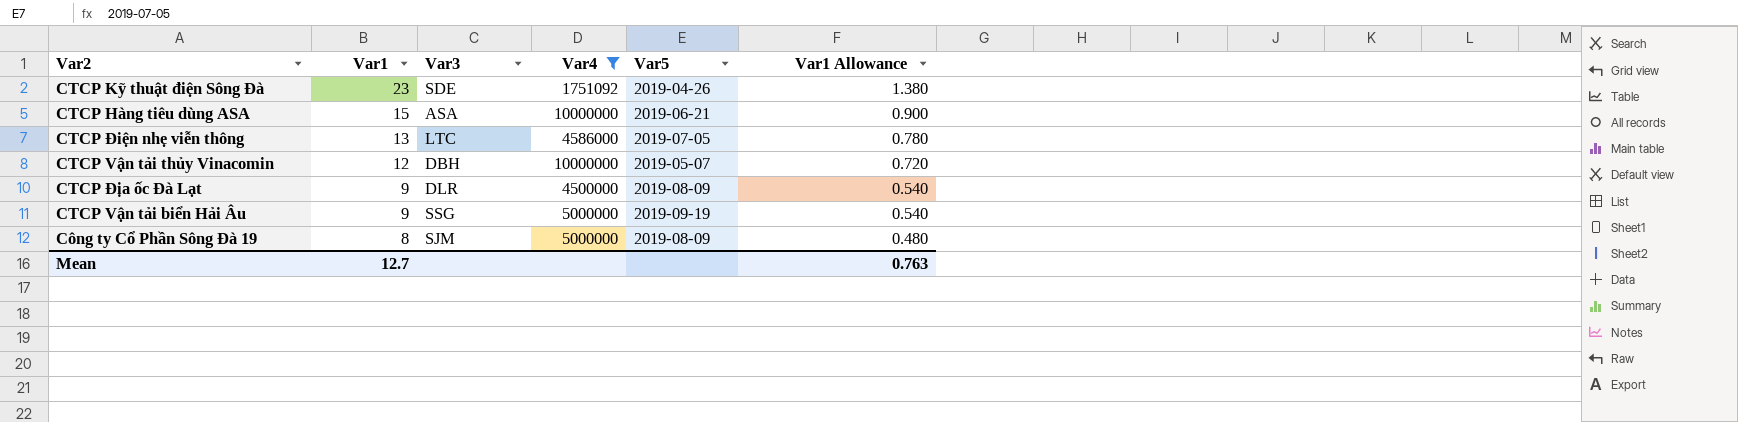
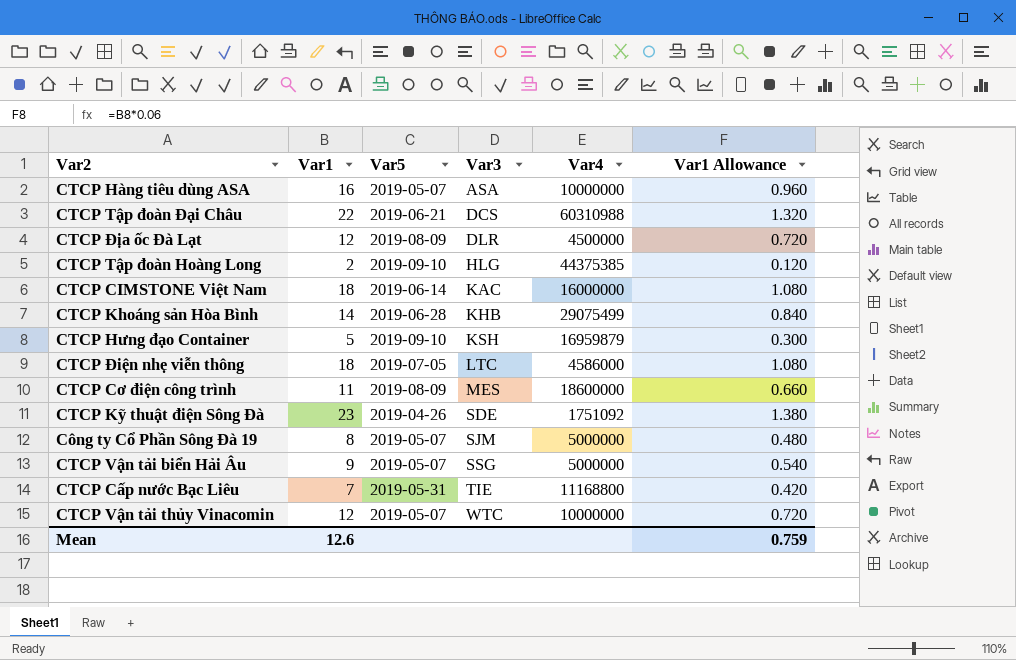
filter: Var4 <= 10000000 -> none
row order: Var1 descending -> Var3 ascending
column Var5 | position: 5 -> 3
CTCP Hàng tiêu dùng ASA | Var1: 15 -> 16
CTCP Hàng tiêu dùng ASA | Var5: 2019-06-21 -> 2019-05-07
CTCP Hàng tiêu dùng ASA | Var1 Allowance: 0.900 -> 0.960
CTCP Địa ốc Đà Lạt | Var1: 9 -> 12
CTCP Địa ốc Đà Lạt | Var1 Allowance: 0.540 -> 0.720
CTCP Điện nhẹ viễn thông | Var1: 13 -> 18
CTCP Điện nhẹ viễn thông | Var1 Allowance: 0.780 -> 1.080
Công ty Cổ Phần Sông Đà 19 | Var5: 2019-08-09 -> 2019-05-07
CTCP Vận tải biển Hải Âu | Var5: 2019-09-19 -> 2019-05-07
CTCP Vận tải thủy Vinacomin | Var3: DBH -> WTC
Mean | Var1: 12.7 -> 12.6
Mean | Var1 Allowance: 0.763 -> 0.759

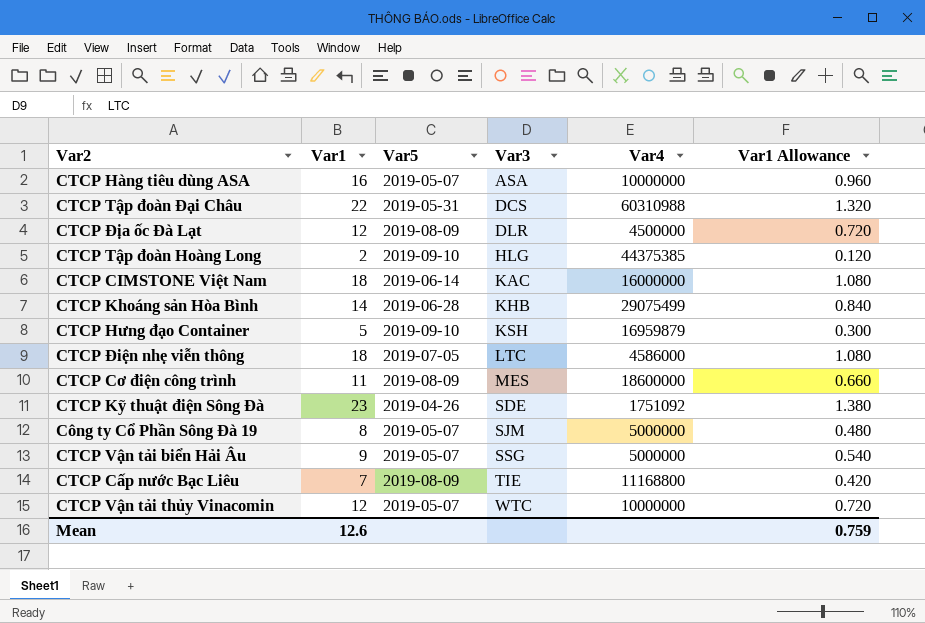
CTCP Tập đoàn Đại Châu | Var5: 2019-06-21 -> 2019-05-31
CTCP Cấp nước Bạc Liêu | Var5: 2019-05-31 -> 2019-08-09

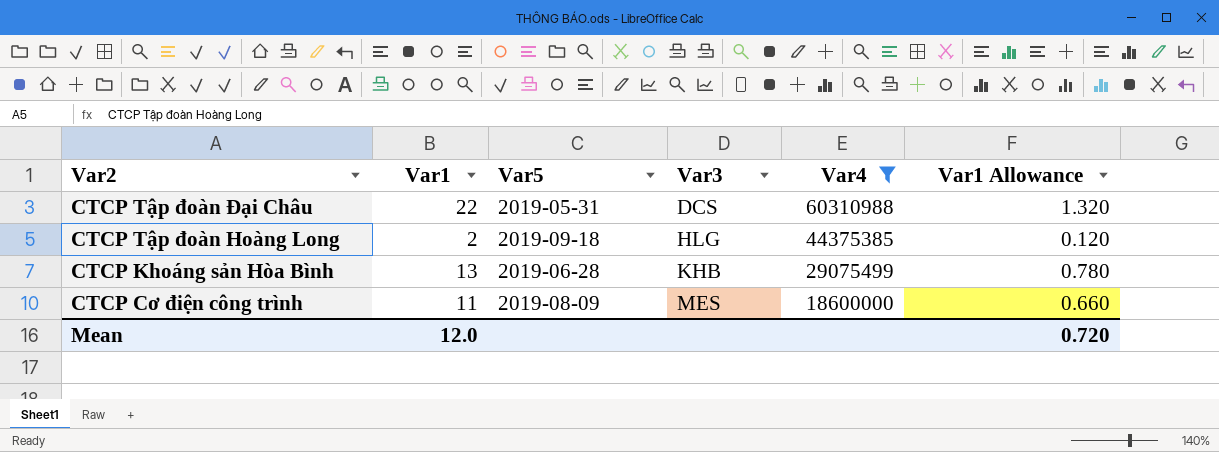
filter: none -> Var4 >= 18600000
CTCP Tập đoàn Hoàng Long | Var5: 2019-09-10 -> 2019-09-18
CTCP Khoáng sản Hòa Bình | Var1: 14 -> 13
CTCP Khoáng sản Hòa Bình | Var1 Allowance: 0.840 -> 0.780
Mean | Var1: 12.6 -> 12.0
Mean | Var1 Allowance: 0.759 -> 0.720

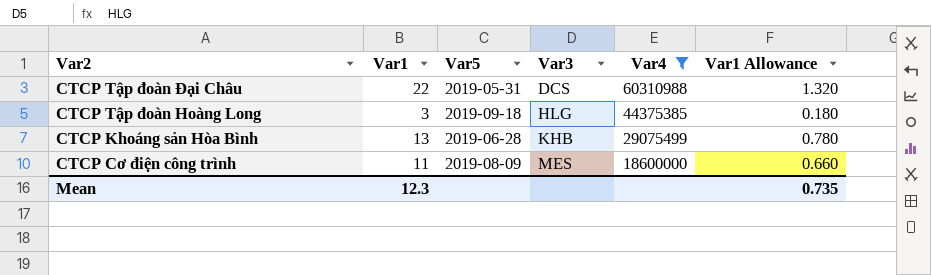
CTCP Tập đoàn Hoàng Long | Var1: 2 -> 3
CTCP Tập đoàn Hoàng Long | Var1 Allowance: 0.120 -> 0.180
Mean | Var1: 12.0 -> 12.3
Mean | Var1 Allowance: 0.720 -> 0.735

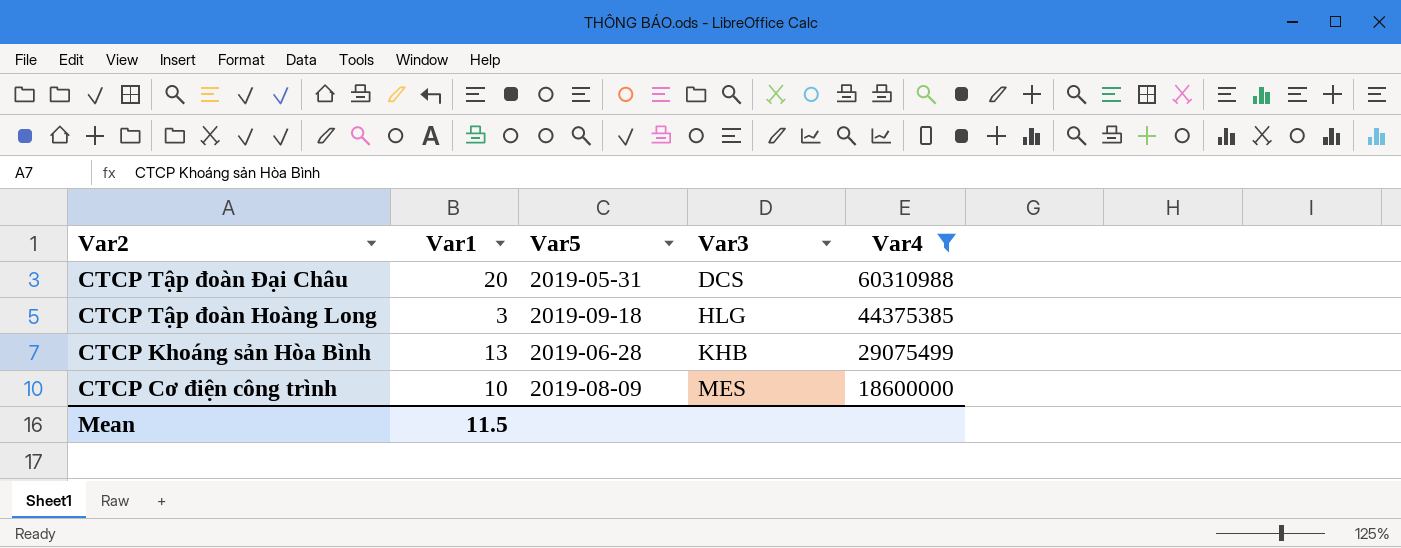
column Var1 Allowance | formula: [Var1] * 0.06 -> none
CTCP Tập đoàn Đại Châu | Var1: 22 -> 20
CTCP Cơ điện công trình | Var1: 11 -> 10
Mean | Var1: 12.3 -> 11.5

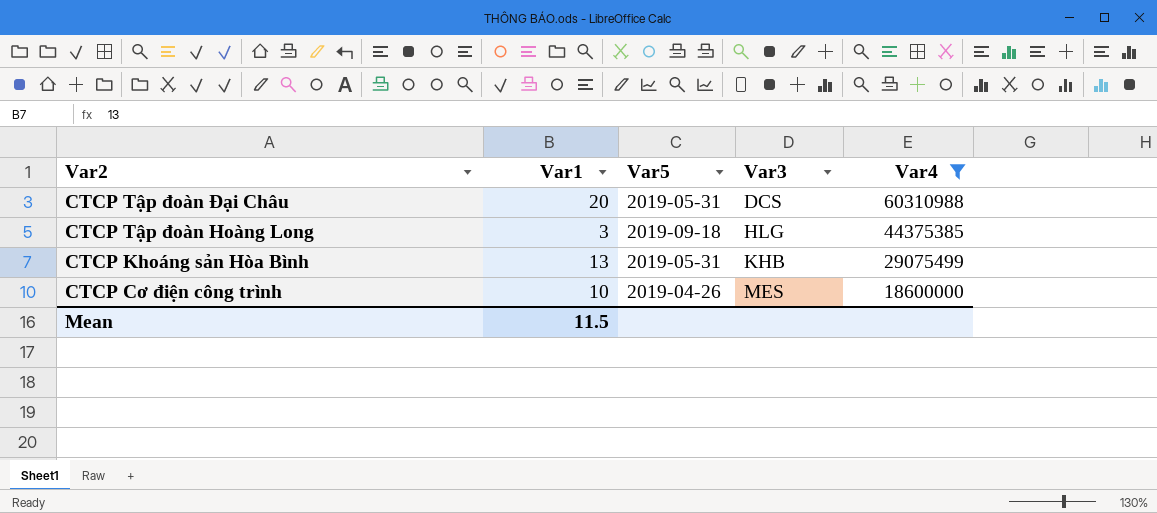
CTCP Khoáng sản Hòa Bình | Var5: 2019-06-28 -> 2019-05-31
CTCP Cơ điện công trình | Var5: 2019-08-09 -> 2019-04-26

